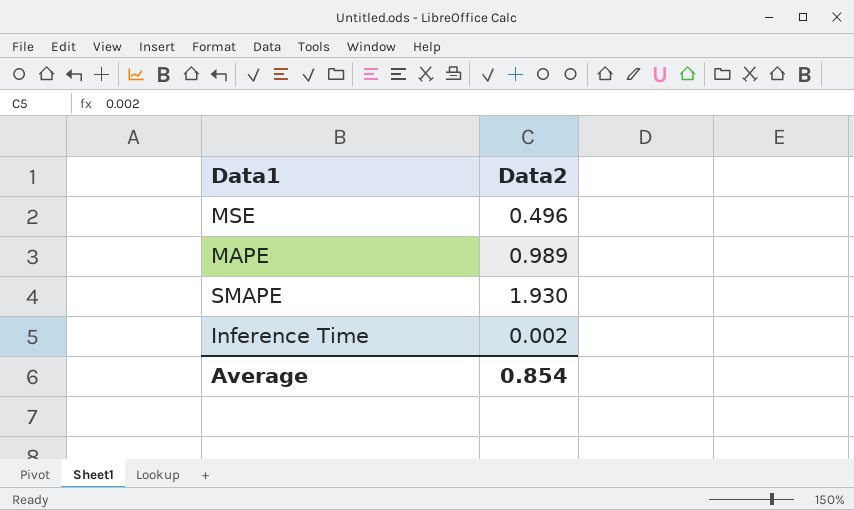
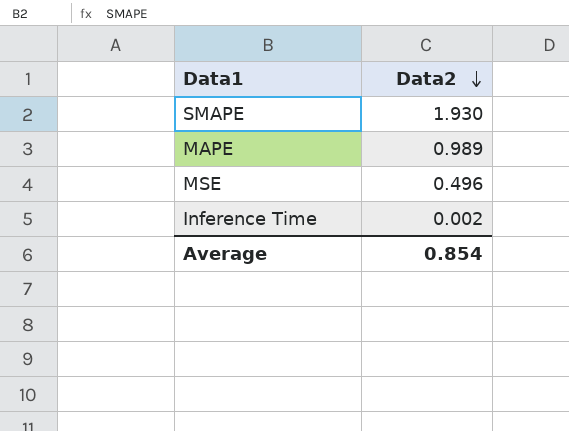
row order: none -> Data2 descending

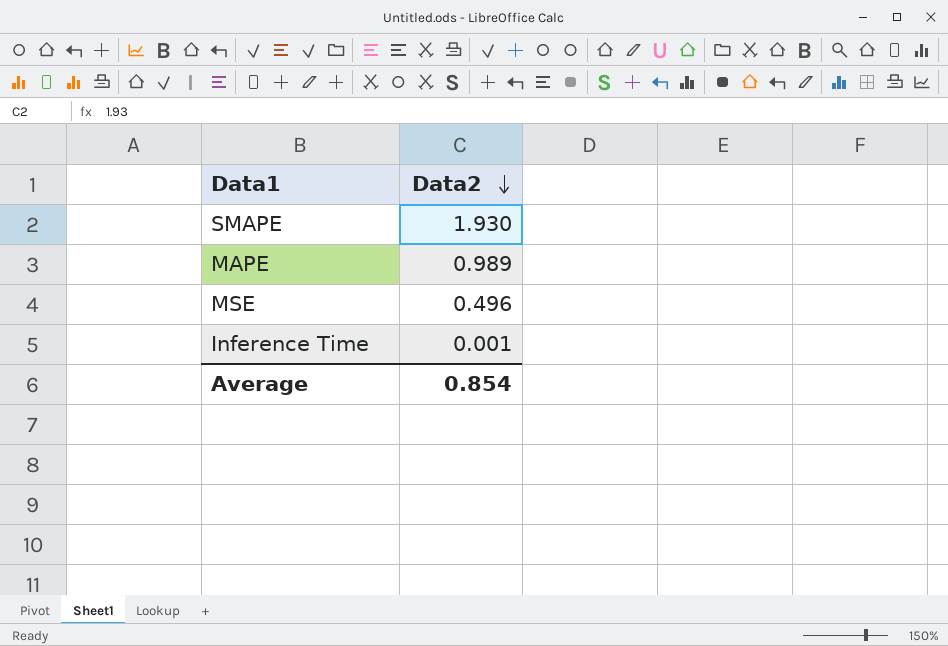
Inference Time | Data2: 0.002 -> 0.001

